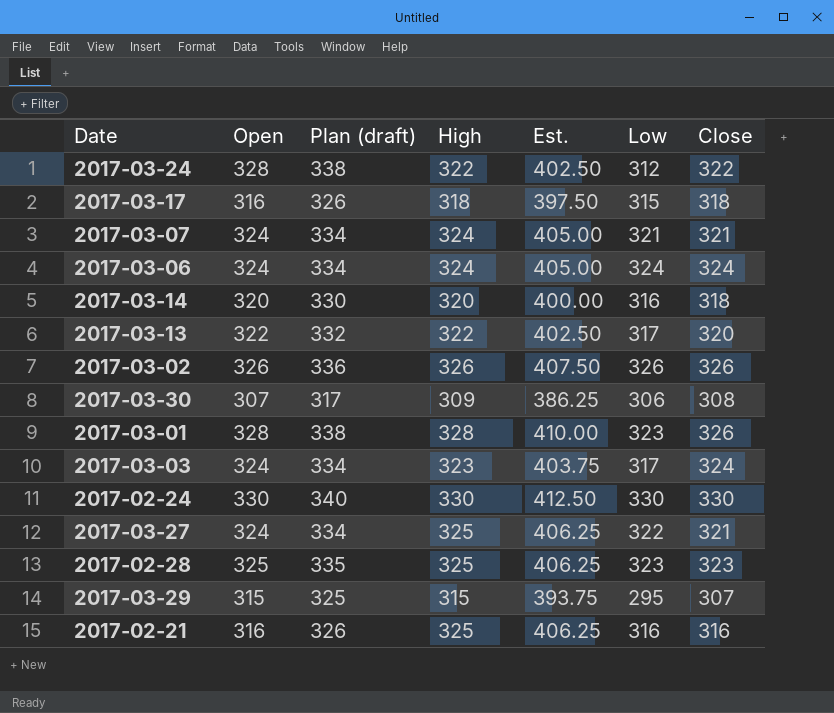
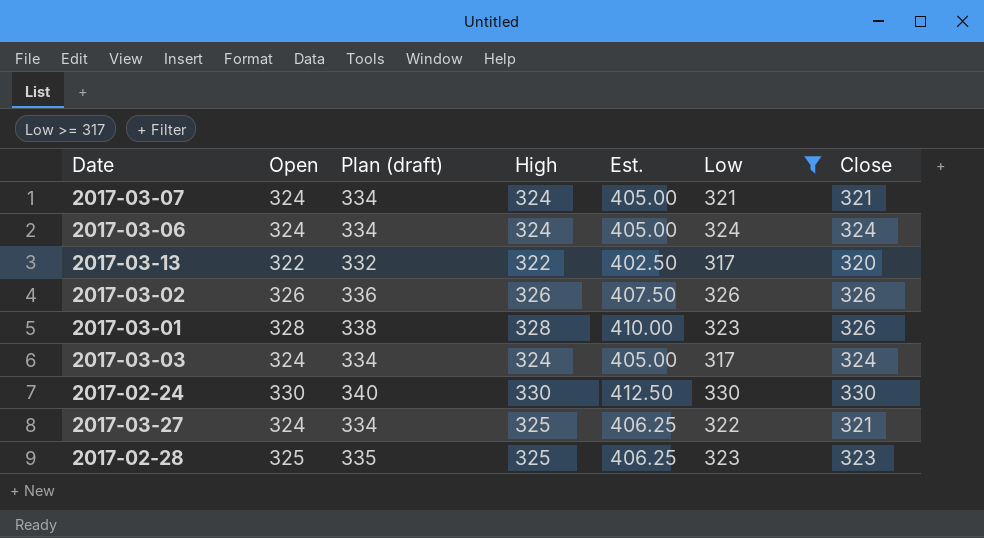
filter: none -> Low >= 317
2017-03-03 | High: 323 -> 324
2017-03-03 | Est.: 403.75 -> 405.00

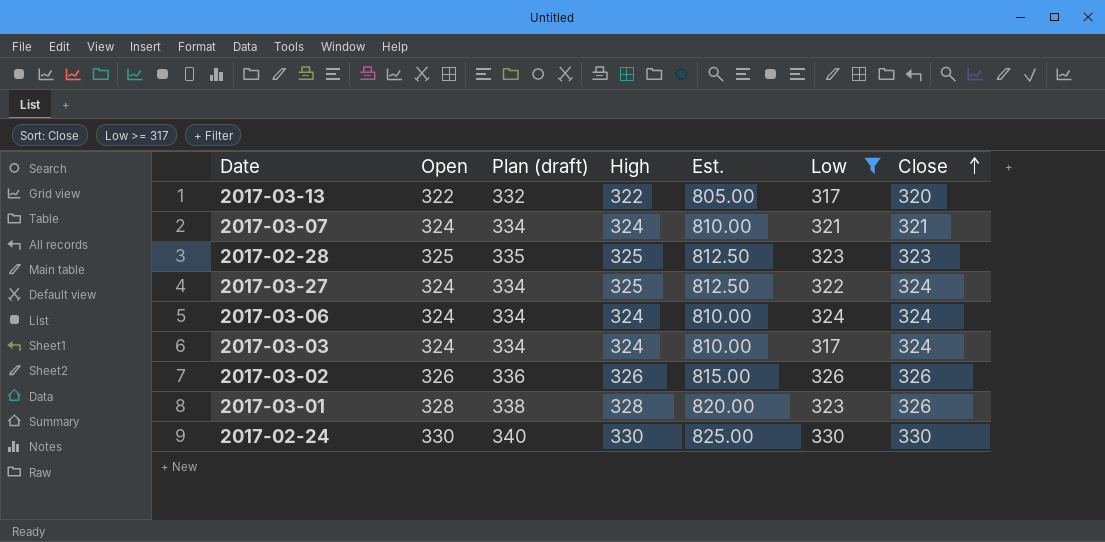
row order: none -> Close ascending
column Est. | formula: [High] * 1.25 -> [High] * 2.5
2017-03-27 | Close: 321 -> 324

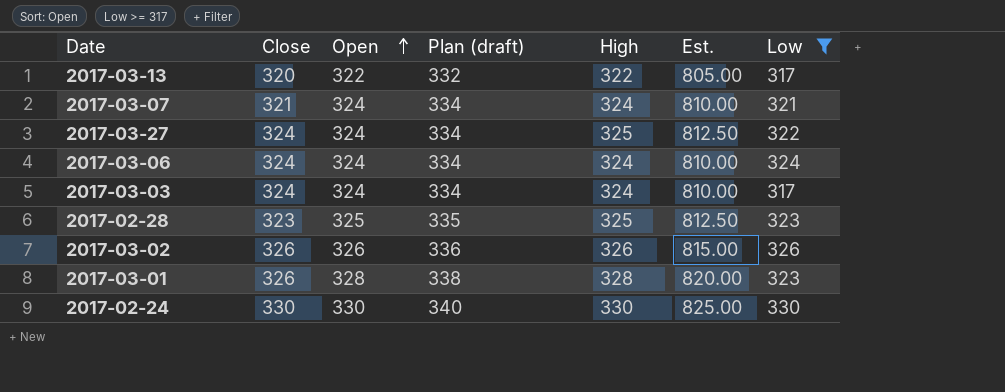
row order: Close ascending -> Open ascending
column Close | position: 7 -> 2

